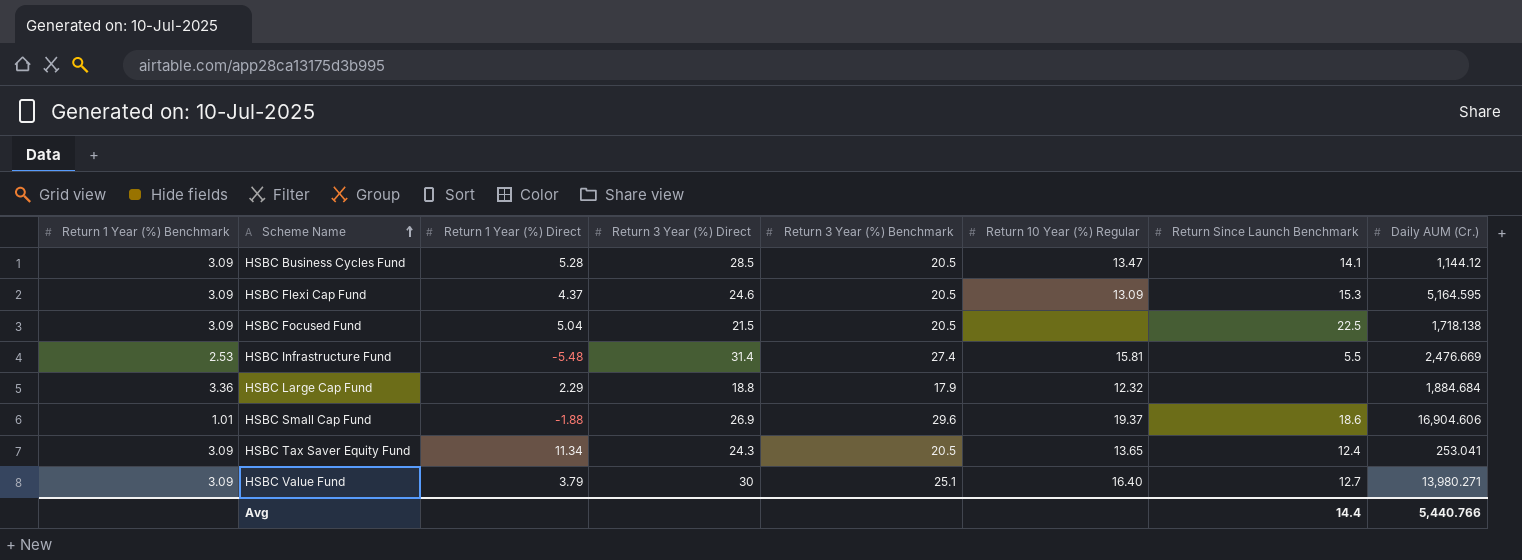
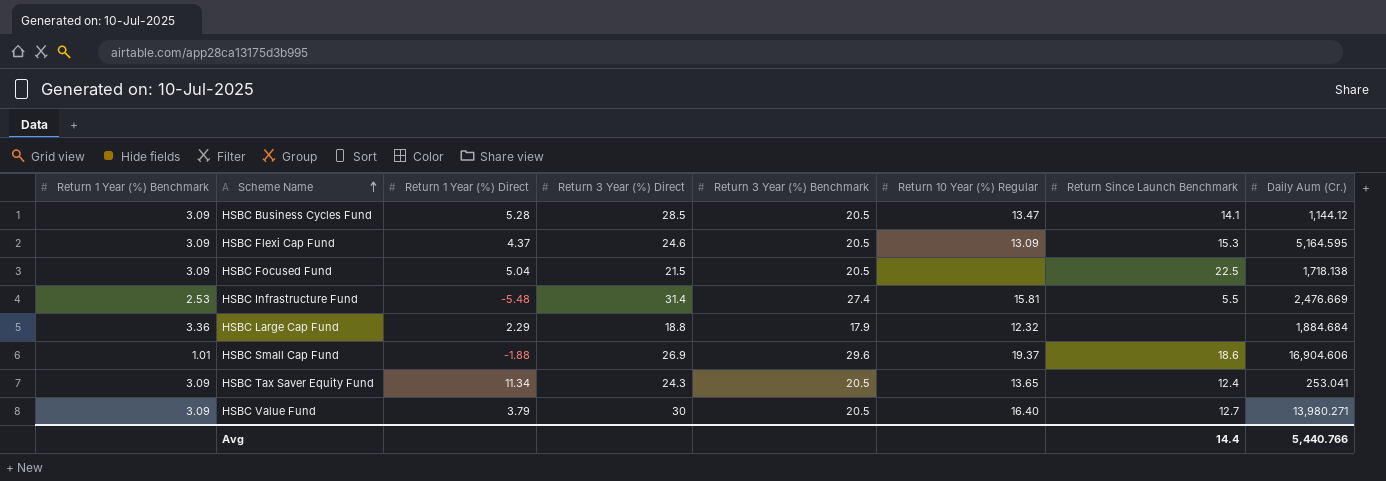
column name: Daily AUM (Cr.) -> Daily Aum (Cr.)
HSBC Value Fund | Return 3 Year (%) Benchmark: 25.1 -> 20.5

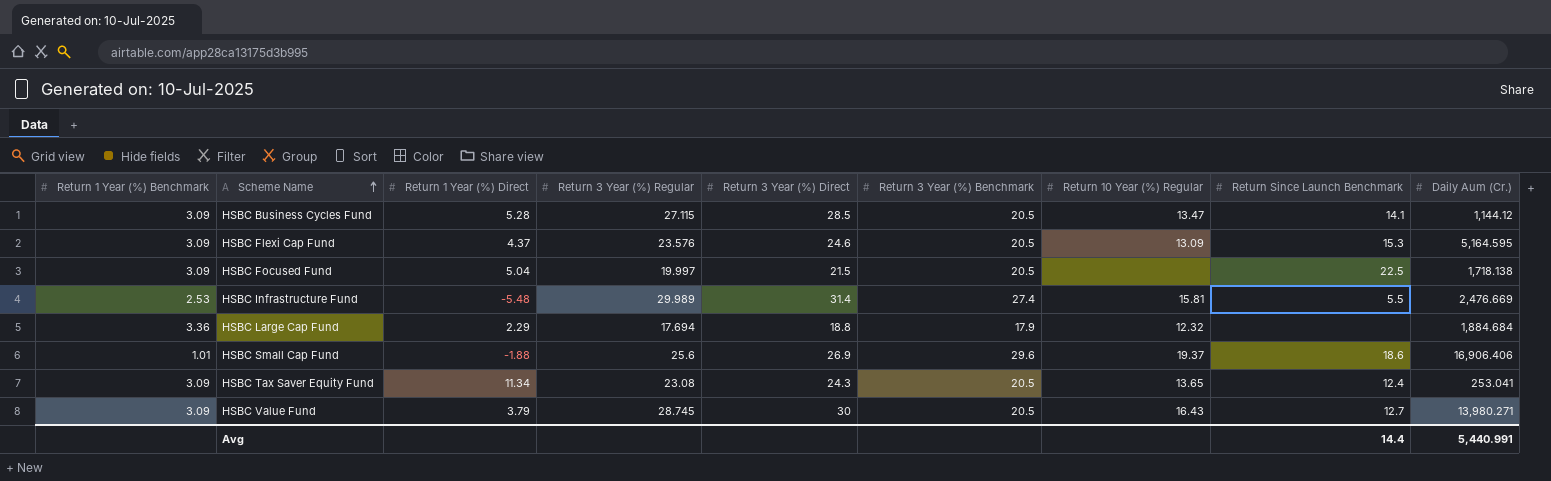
column Return 3 Year (%) Regular | position: none -> 4
HSBC Small Cap Fund | Daily Aum (Cr.): 16,904.606 -> 16,906.406
HSBC Value Fund | Return 10 Year (%) Regular: 16.40 -> 16.43
Avg | Daily Aum (Cr.): 5,440.766 -> 5,440.991

